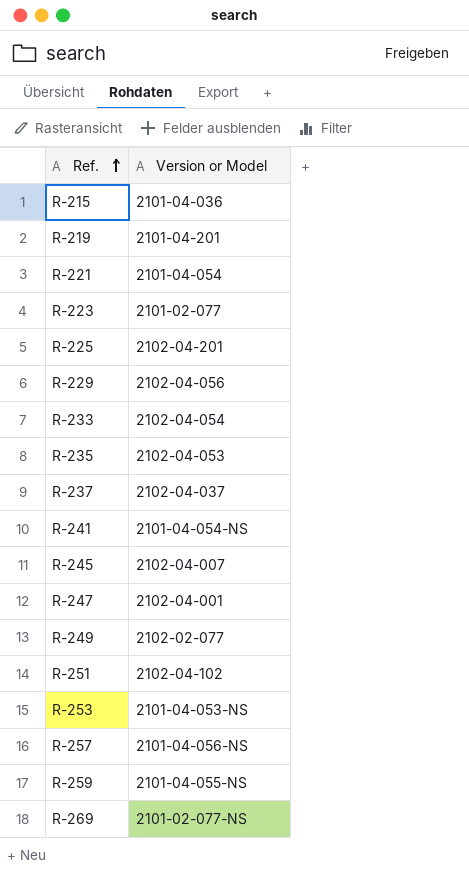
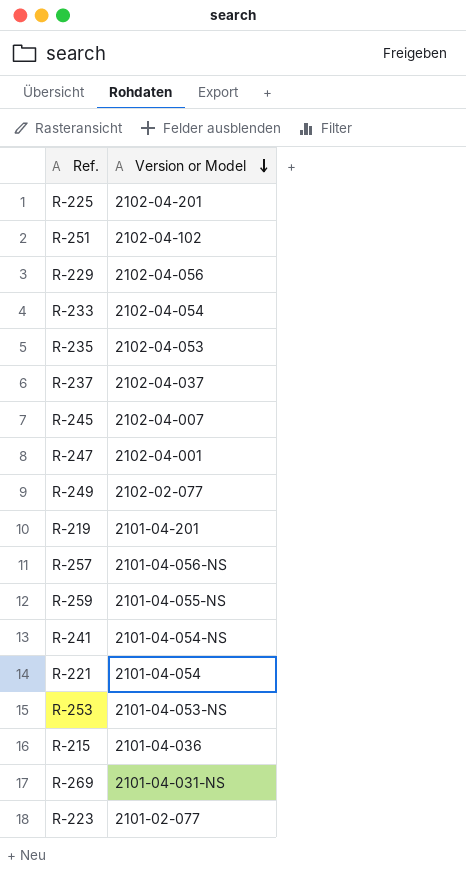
row order: Ref. ascending -> Version or Model descending
R-269 | Version or Model: 2101-02-077-NS -> 2101-04-031-NS

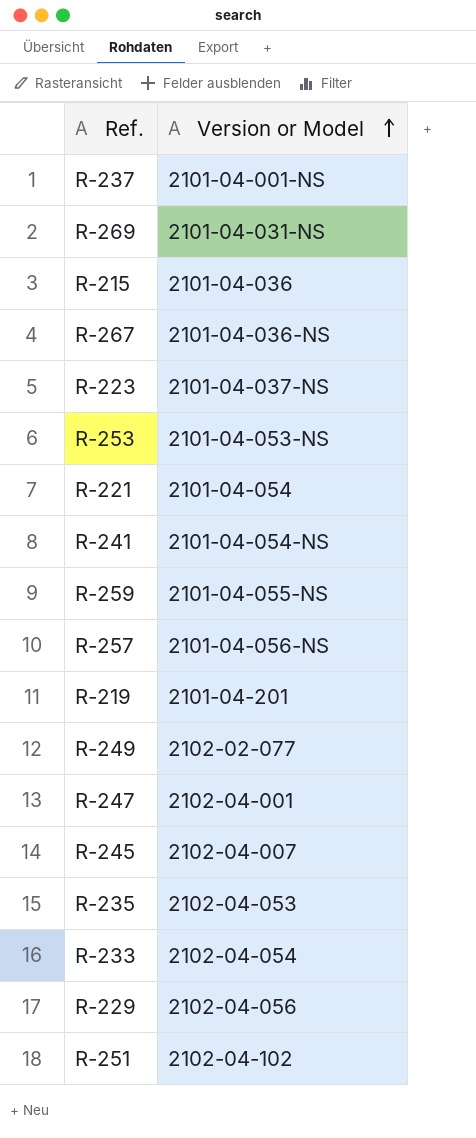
row order: Version or Model descending -> Version or Model ascending
row R-225: 2102-04-201 -> none
R-237 | Version or Model: 2102-04-037 -> 2101-04-001-NS
row R-267: none -> 2101-04-036-NS
R-223 | Version or Model: 2101-02-077 -> 2101-04-037-NS

